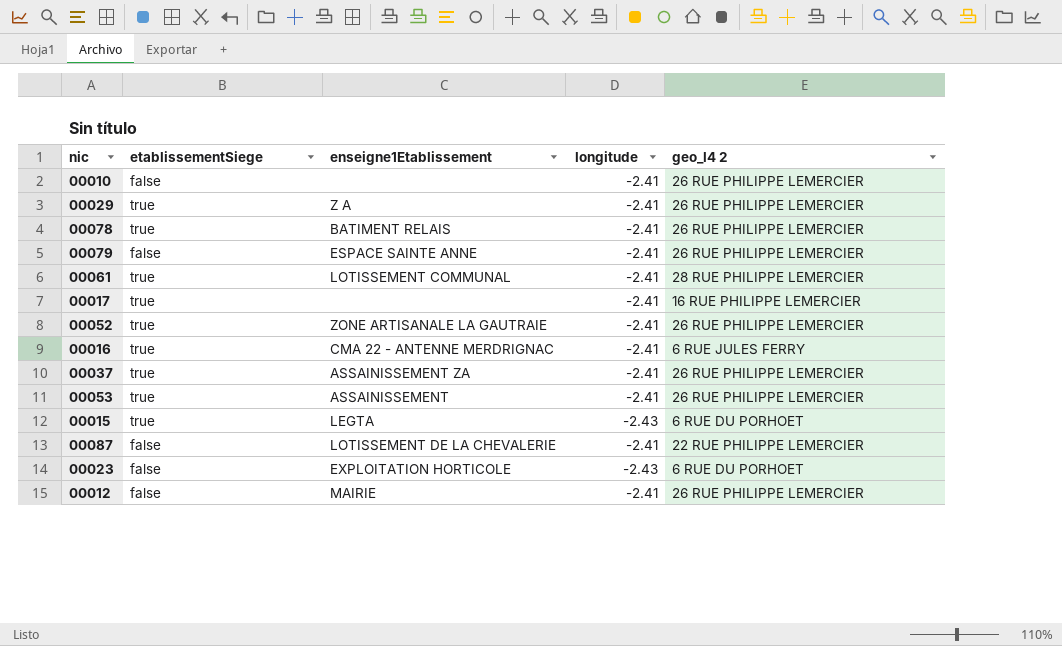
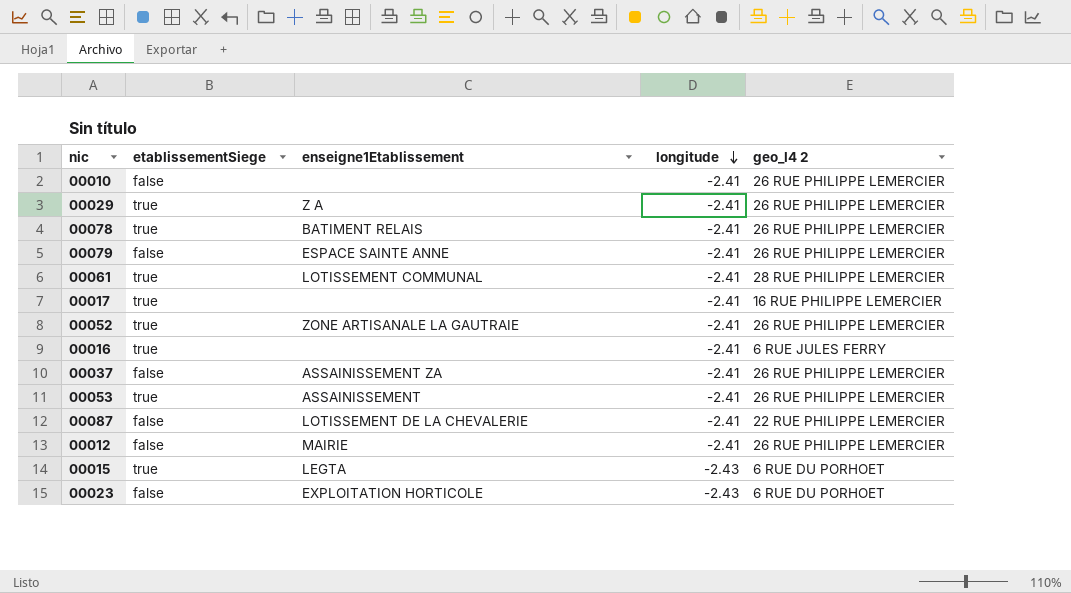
row order: none -> longitude descending
00016 | enseigne1Etablissement: CMA 22 - ANTENNE MERDRIGNAC -> none
00037 | etablissementSiege: true -> false

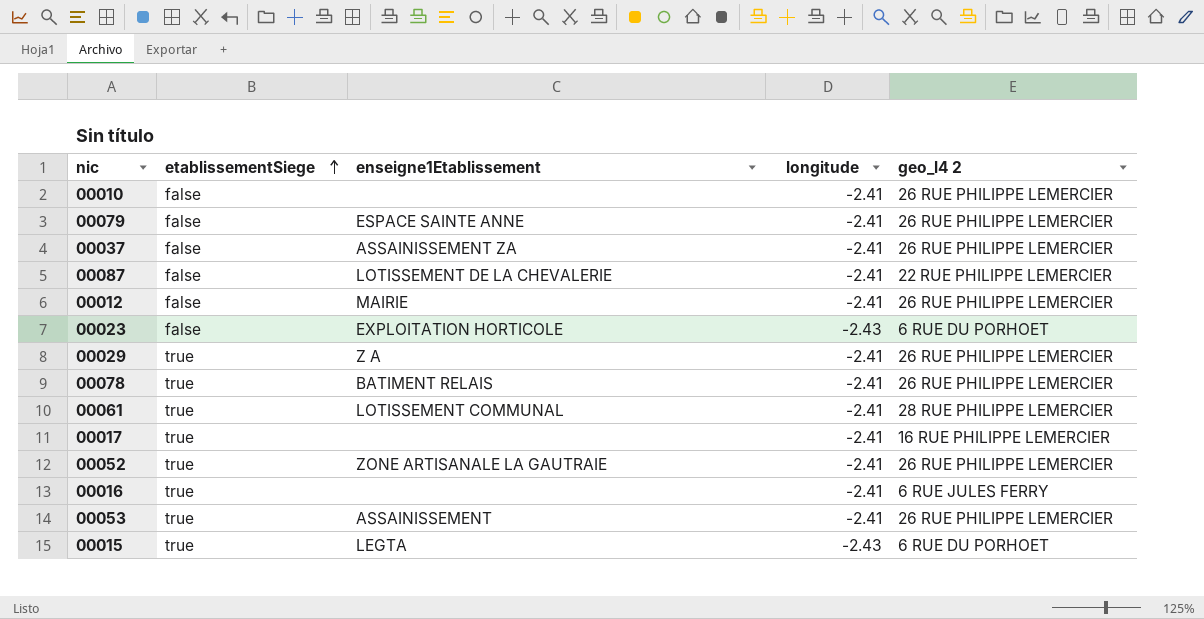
row order: longitude descending -> etablissementSiege ascending

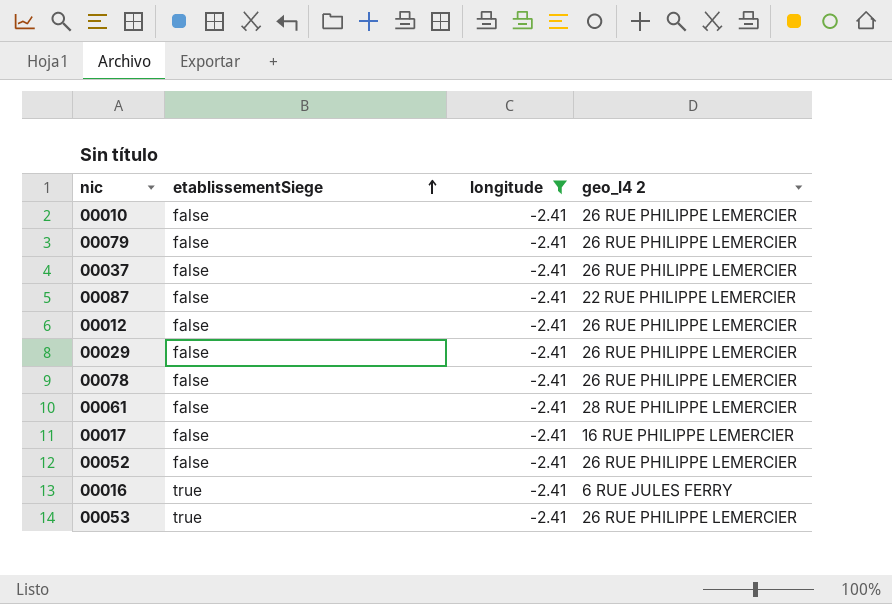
filter: none -> longitude = -2.41
column enseigne1Etablissement | position: 3 -> none
00029 | etablissementSiege: true -> false
00078 | etablissementSiege: true -> false
00061 | etablissementSiege: true -> false
00017 | etablissementSiege: true -> false
00052 | etablissementSiege: true -> false

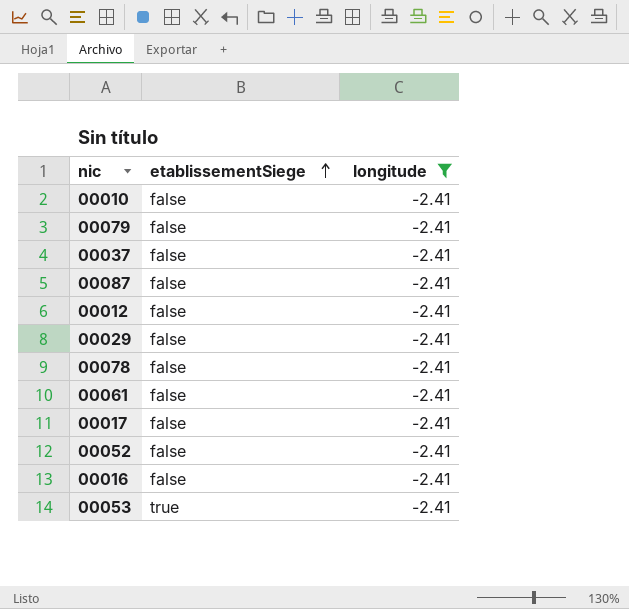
column geo_l4 2 | position: 4 -> none
00016 | etablissementSiege: true -> false

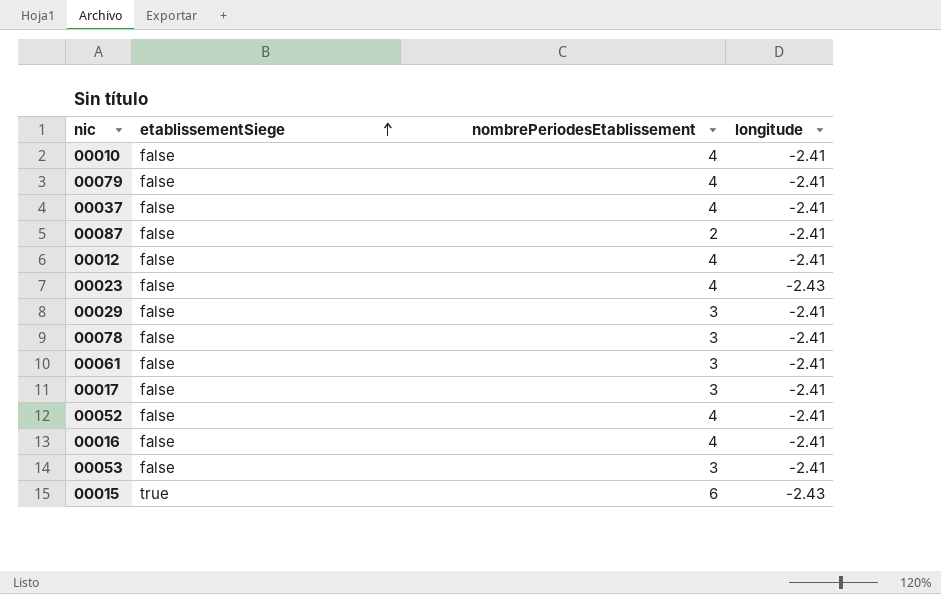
filter: longitude = -2.41 -> none
column nombrePeriodesEtablissement | position: none -> 3
00053 | etablissementSiege: true -> false

